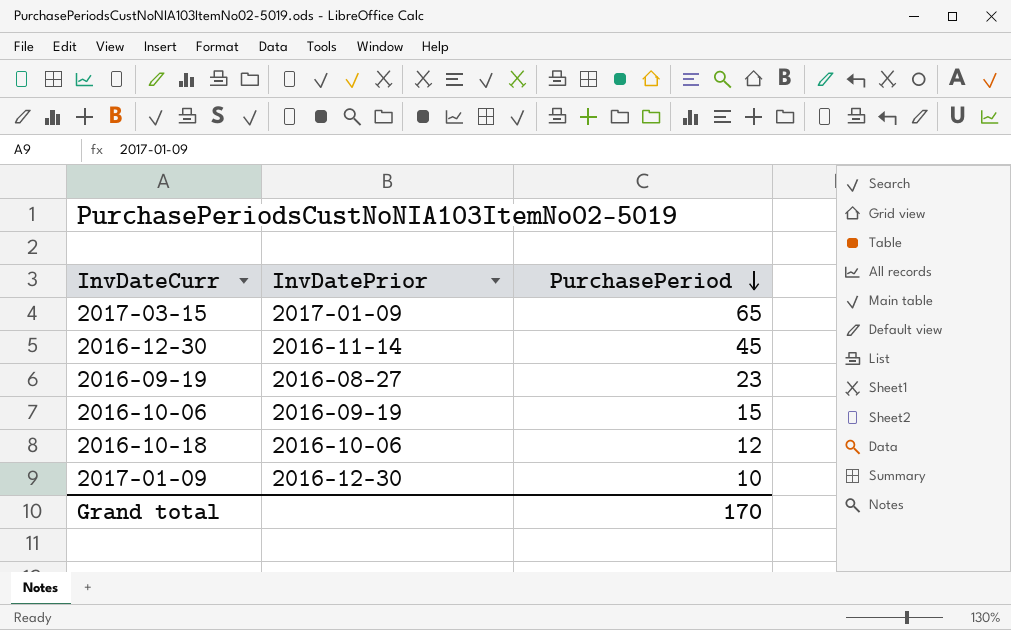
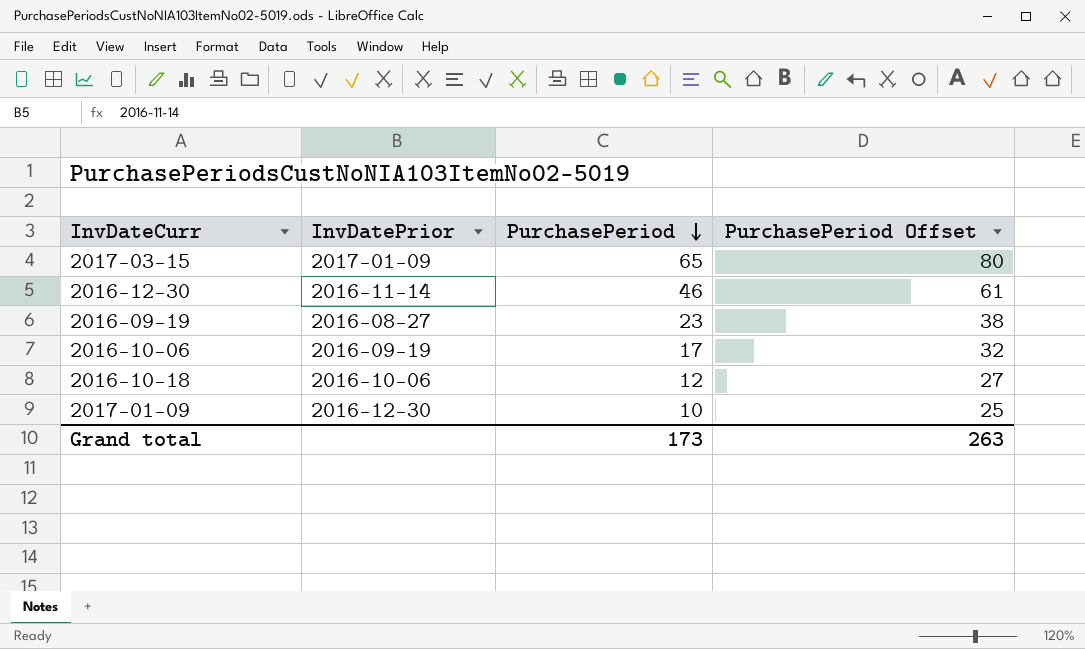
column PurchasePeriod Offset | formula: none -> [PurchasePeriod] + 15
2016-12-30 | PurchasePeriod: 45 -> 46
2016-10-06 | PurchasePeriod: 15 -> 17
Grand total | PurchasePeriod: 170 -> 173

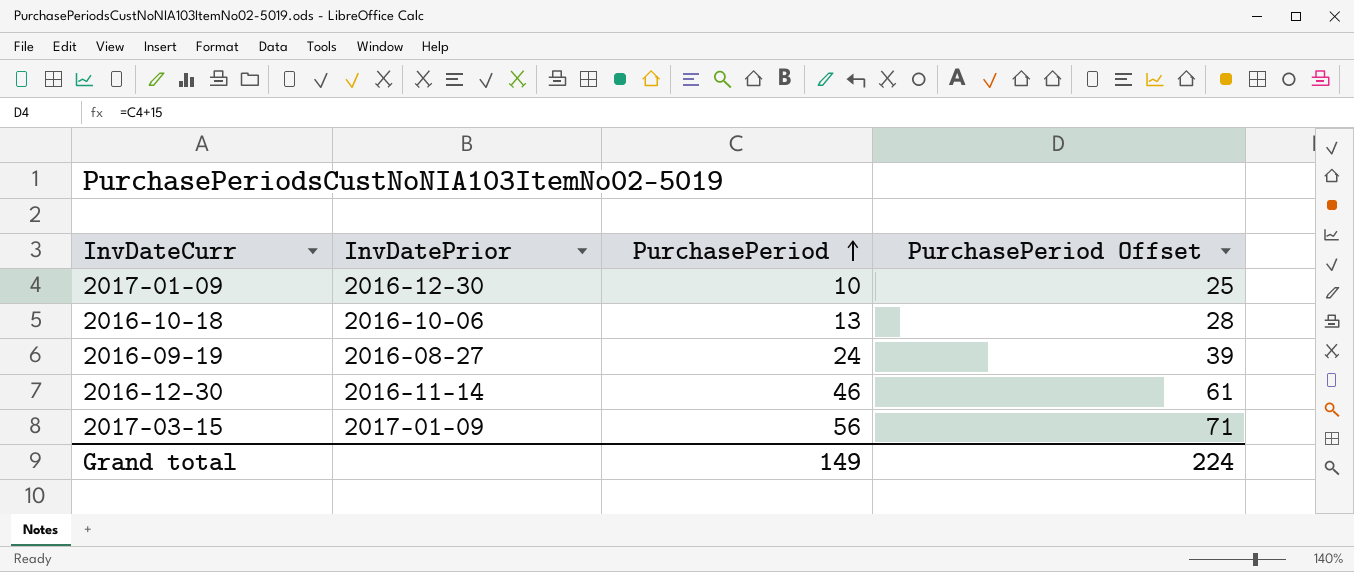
row order: PurchasePeriod descending -> PurchasePeriod ascending
row 2016-10-06: 2016-09-19 | 17 | 32 -> none
2016-10-18 | PurchasePeriod: 12 -> 13
2016-10-18 | PurchasePeriod Offset: 27 -> 28
2016-09-19 | PurchasePeriod: 23 -> 24
2016-09-19 | PurchasePeriod Offset: 38 -> 39
2017-03-15 | PurchasePeriod: 65 -> 56
2017-03-15 | PurchasePeriod Offset: 80 -> 71
Grand total | PurchasePeriod: 173 -> 149
Grand total | PurchasePeriod Offset: 263 -> 224

